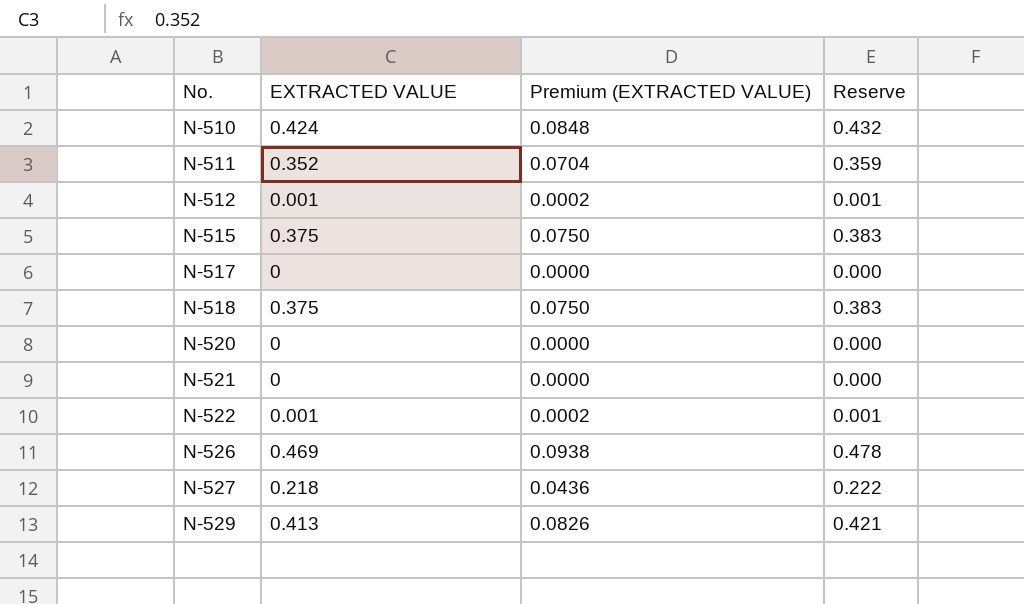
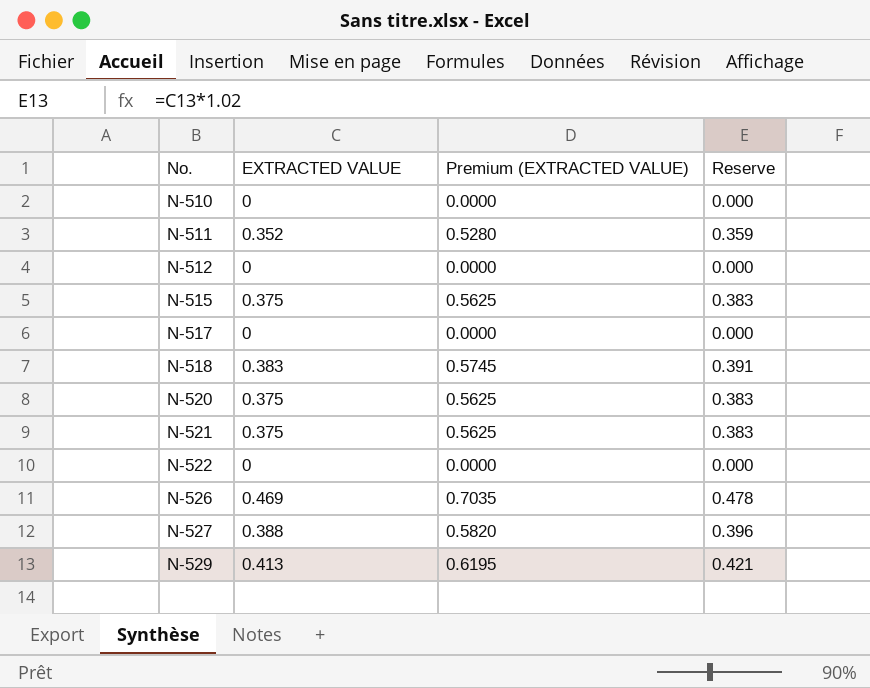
column Premium (EXTRACTED VALUE) | formula: [EXTRACTED VALUE] * 0.2 -> [EXTRACTED VALUE] * 1.5
N-510 | EXTRACTED VALUE: 0.424 -> 0
N-510 | Reserve: 0.432 -> 0.000
N-512 | EXTRACTED VALUE: 0.001 -> 0
N-512 | Reserve: 0.001 -> 0.000
N-518 | EXTRACTED VALUE: 0.375 -> 0.383
N-518 | Reserve: 0.383 -> 0.391
N-520 | EXTRACTED VALUE: 0 -> 0.375
N-520 | Reserve: 0.000 -> 0.383
N-521 | EXTRACTED VALUE: 0 -> 0.375
N-521 | Reserve: 0.000 -> 0.383
N-522 | EXTRACTED VALUE: 0.001 -> 0
N-522 | Reserve: 0.001 -> 0.000
N-527 | EXTRACTED VALUE: 0.218 -> 0.388
N-527 | Reserve: 0.222 -> 0.396

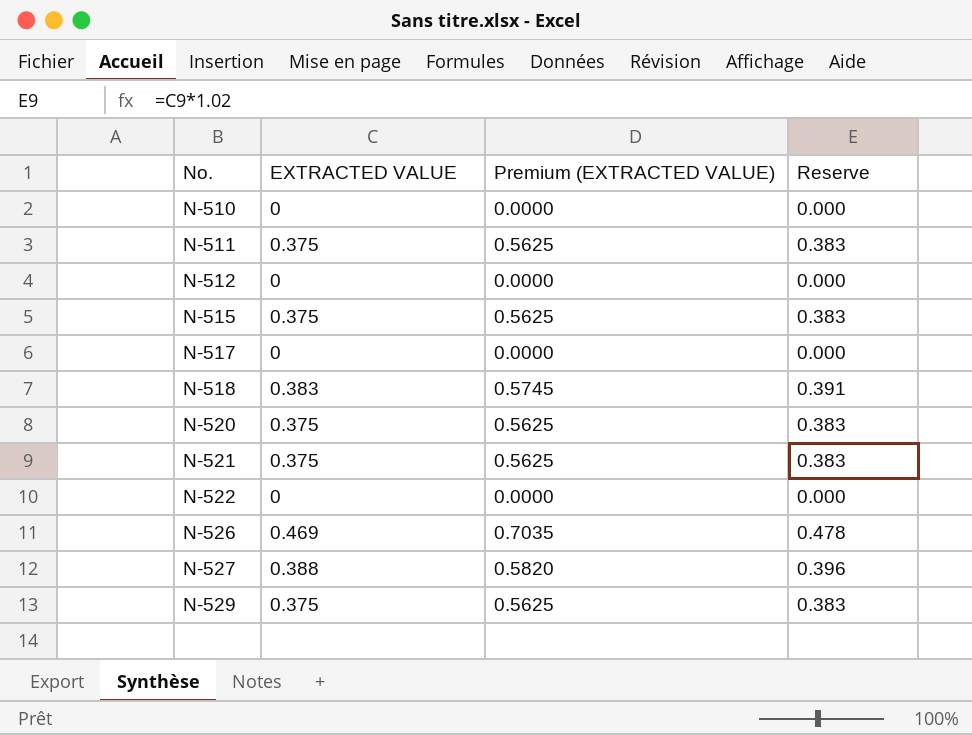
N-511 | EXTRACTED VALUE: 0.352 -> 0.375
N-511 | Premium (EXTRACTED VALUE): 0.5280 -> 0.5625
N-511 | Reserve: 0.359 -> 0.383
N-529 | EXTRACTED VALUE: 0.413 -> 0.375
N-529 | Premium (EXTRACTED VALUE): 0.6195 -> 0.5625
N-529 | Reserve: 0.421 -> 0.383

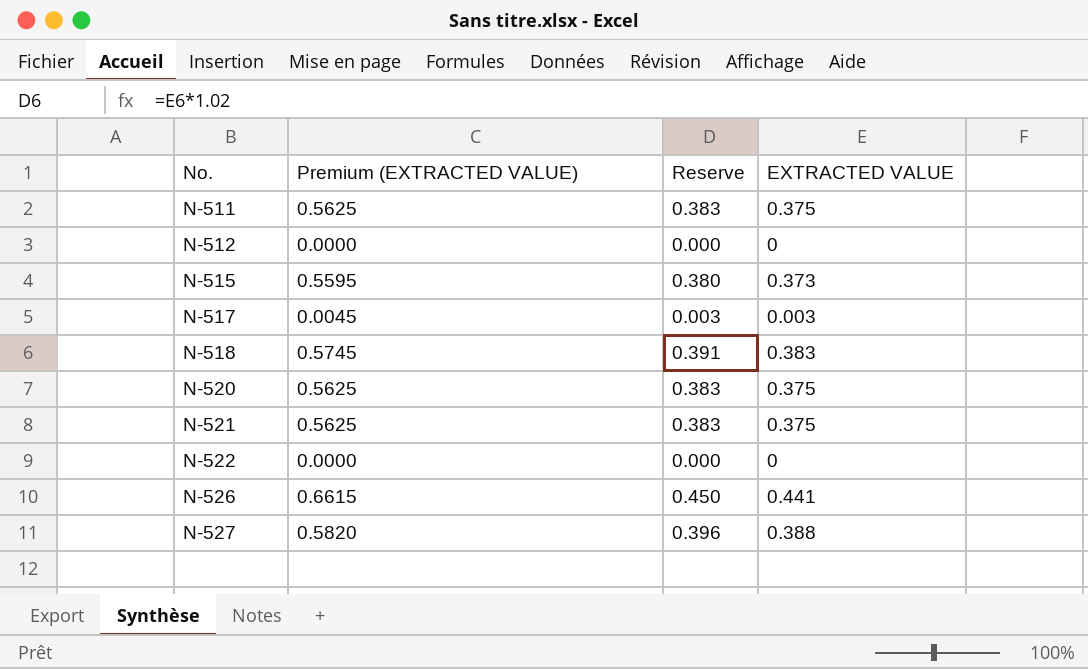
column EXTRACTED VALUE | position: 2 -> 4
row N-510: 0 | 0.0000 | 0.000 -> none
row N-529: 0.375 | 0.5625 | 0.383 -> none
N-515 | Premium (EXTRACTED VALUE): 0.5625 -> 0.5595
N-515 | Reserve: 0.383 -> 0.380
N-515 | EXTRACTED VALUE: 0.375 -> 0.373
N-517 | Premium (EXTRACTED VALUE): 0.0000 -> 0.0045
N-517 | Reserve: 0.000 -> 0.003
N-517 | EXTRACTED VALUE: 0 -> 0.003
N-526 | Premium (EXTRACTED VALUE): 0.7035 -> 0.6615
N-526 | Reserve: 0.478 -> 0.450
N-526 | EXTRACTED VALUE: 0.469 -> 0.441

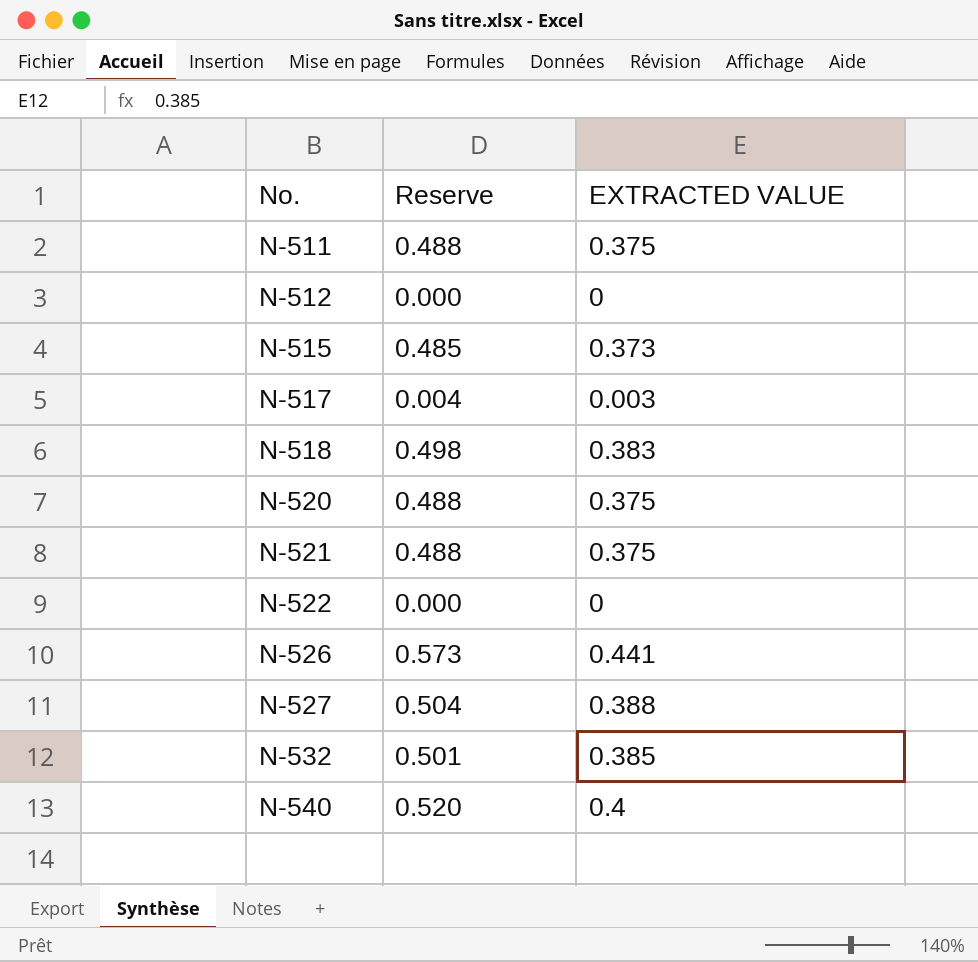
column Premium (EXTRACTED VALUE) | formula: [EXTRACTED VALUE] * 1.5 -> none
column Reserve | formula: [EXTRACTED VALUE] * 1.02 -> [EXTRACTED VALUE] * 1.3
row N-532: none -> 0.501 | 0.385
row N-540: none -> 0.520 | 0.4

